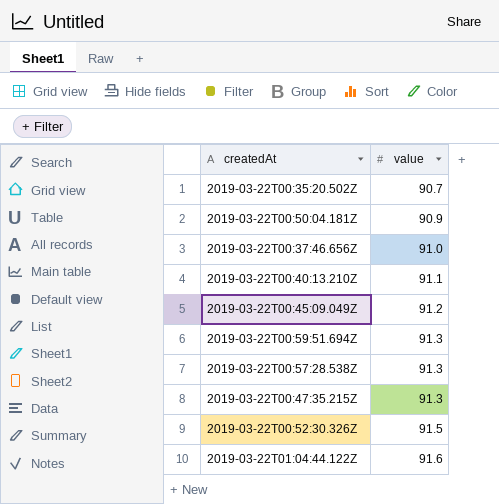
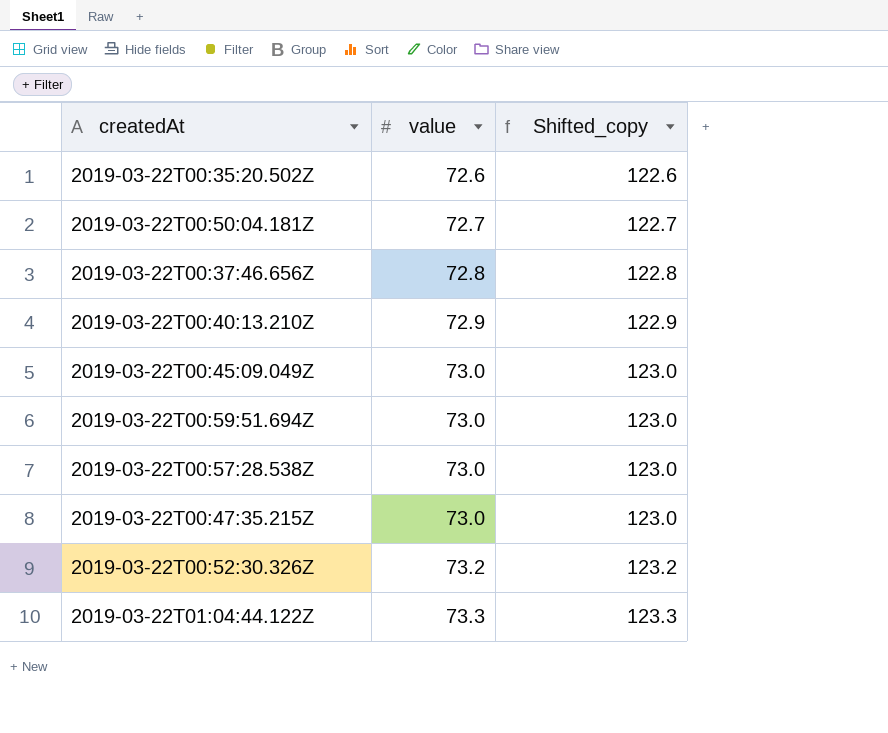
column Shifted_copy | formula: none -> [value] + 50
2019-03-22T00:35:20.502Z | value: 90.7 -> 72.6
2019-03-22T00:50:04.181Z | value: 90.9 -> 72.7
2019-03-22T00:37:46.656Z | value: 91.0 -> 72.8
2019-03-22T00:40:13.210Z | value: 91.1 -> 72.9
2019-03-22T00:45:09.049Z | value: 91.2 -> 73.0
2019-03-22T00:59:51.694Z | value: 91.3 -> 73.0
2019-03-22T00:57:28.538Z | value: 91.3 -> 73.0
2019-03-22T00:47:35.215Z | value: 91.3 -> 73.0
2019-03-22T00:52:30.326Z | value: 91.5 -> 73.2
2019-03-22T01:04:44.122Z | value: 91.6 -> 73.3

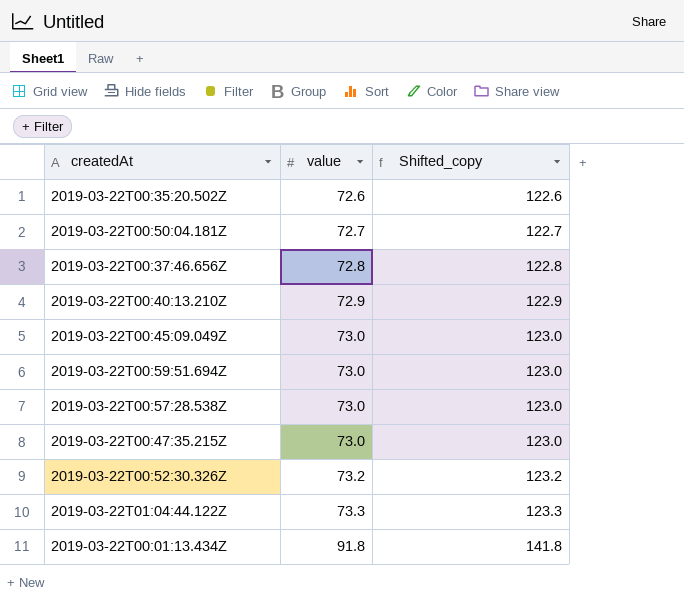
row 2019-03-22T00:01:13.434Z: none -> 91.8 | 141.8

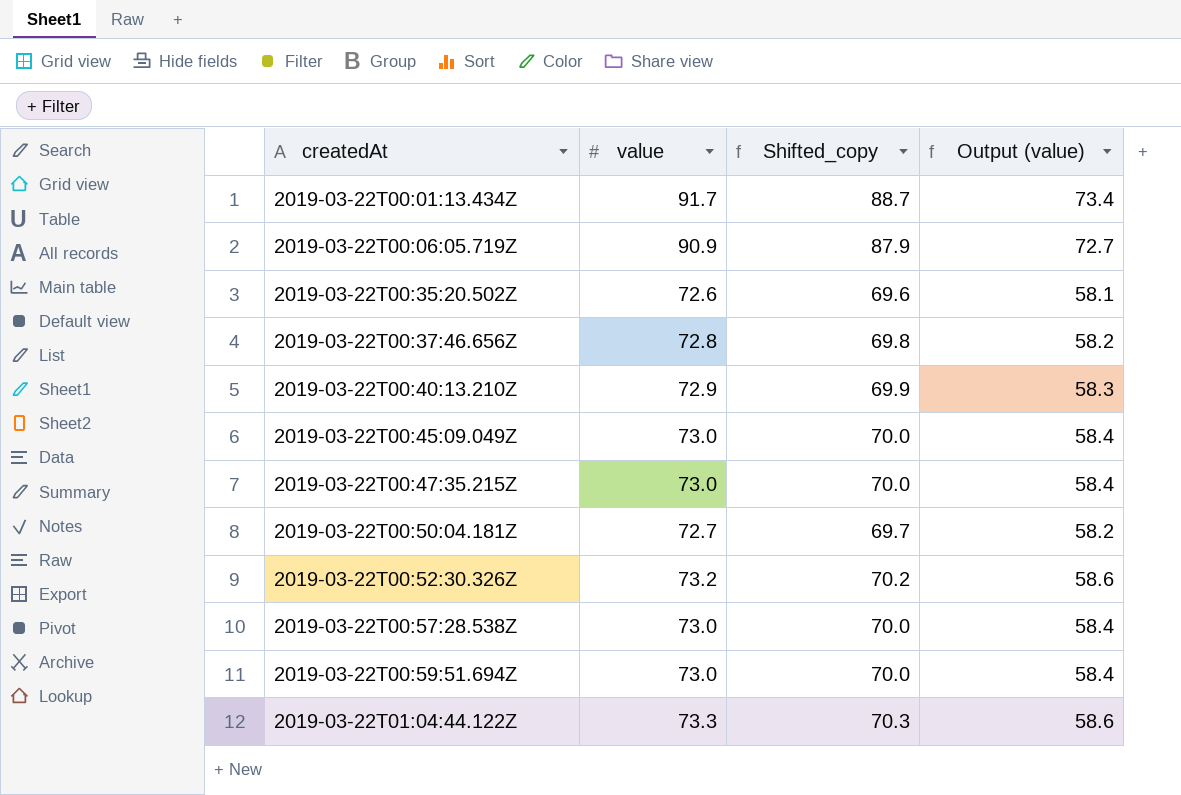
row order: value ascending -> createdAt ascending
column Shifted_copy | formula: [value] + 50 -> [value] - 3
column Output (value) | formula: none -> [value] * 0.8
2019-03-22T00:01:13.434Z | value: 91.8 -> 91.7
row 2019-03-22T00:06:05.719Z: none -> 90.9 | 87.9 | 72.7

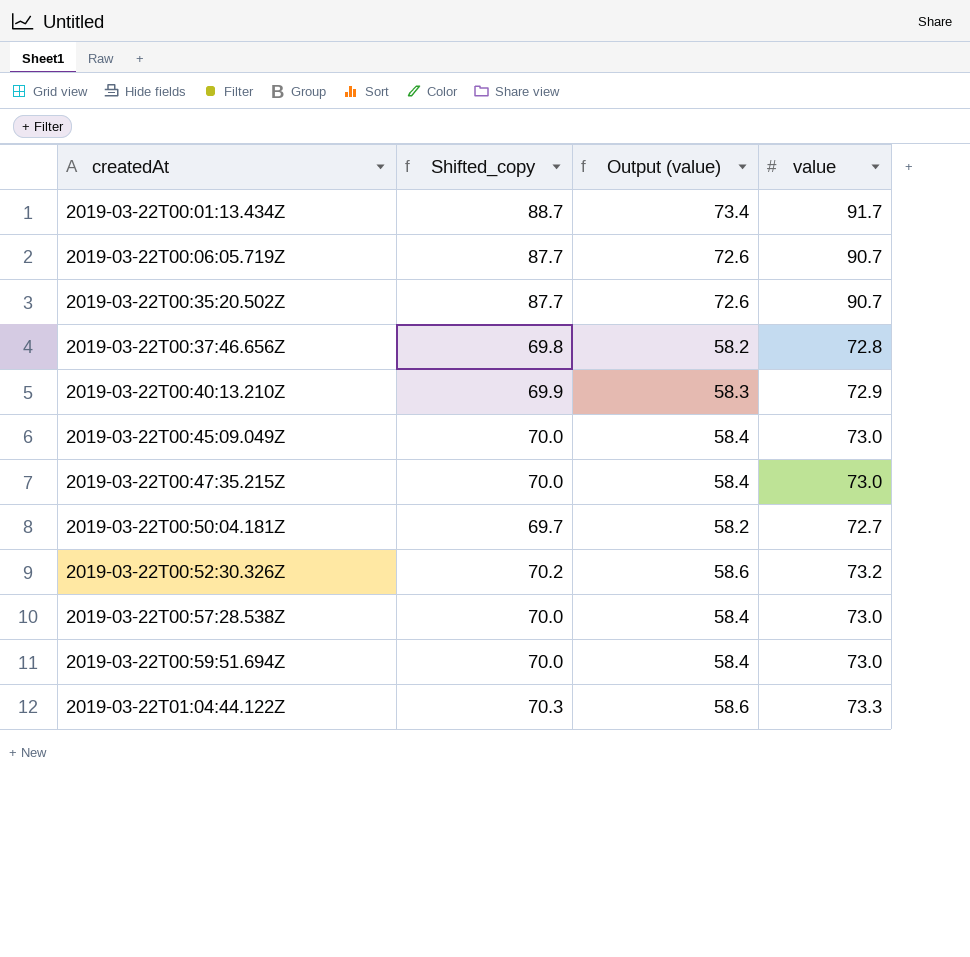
column value | position: 2 -> 4
2019-03-22T00:06:05.719Z | Shifted_copy: 87.9 -> 87.7
2019-03-22T00:06:05.719Z | Output (value): 72.7 -> 72.6
2019-03-22T00:06:05.719Z | value: 90.9 -> 90.7
2019-03-22T00:35:20.502Z | Shifted_copy: 69.6 -> 87.7
2019-03-22T00:35:20.502Z | Output (value): 58.1 -> 72.6
2019-03-22T00:35:20.502Z | value: 72.6 -> 90.7

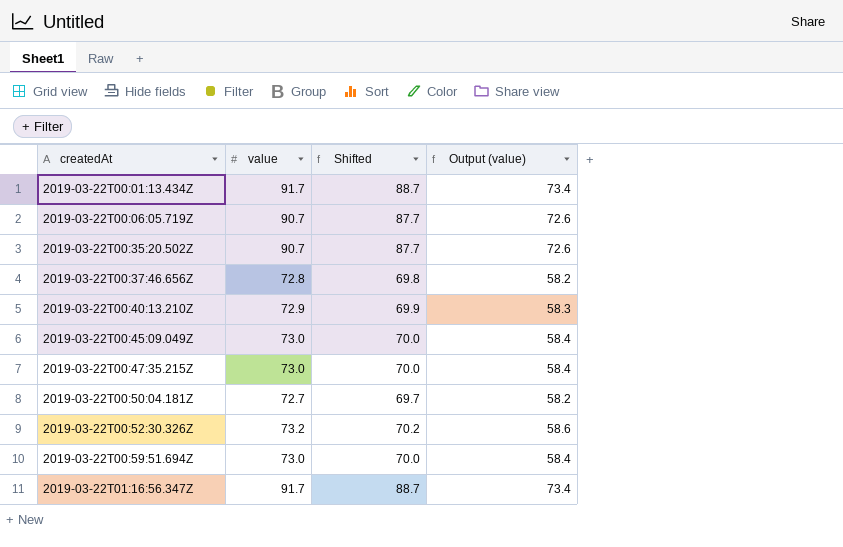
column value | position: 4 -> 2
column name: Shifted_copy -> Shifted
row 2019-03-22T00:57:28.538Z: 70.0 | 58.4 | 73.0 -> none
row 2019-03-22T01:04:44.122Z: 70.3 | 58.6 | 73.3 -> none
row 2019-03-22T01:16:56.347Z: none -> 91.7 | 88.7 | 73.4

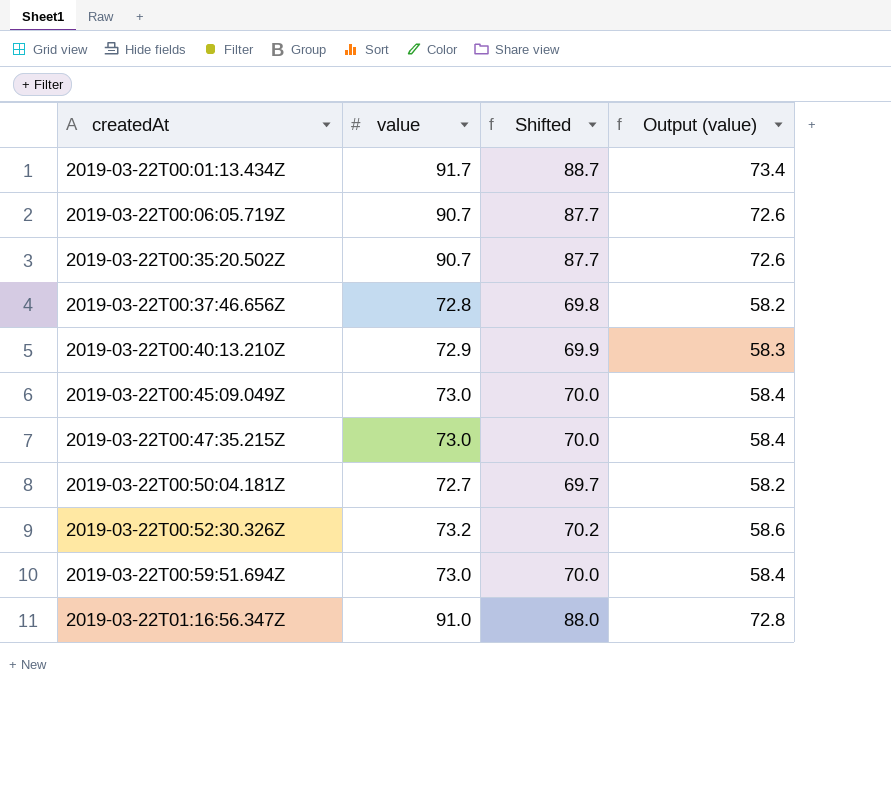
2019-03-22T01:16:56.347Z | value: 91.7 -> 91.0
2019-03-22T01:16:56.347Z | Shifted: 88.7 -> 88.0
2019-03-22T01:16:56.347Z | Output (value): 73.4 -> 72.8

